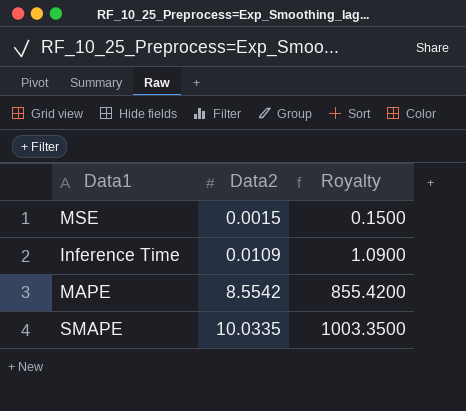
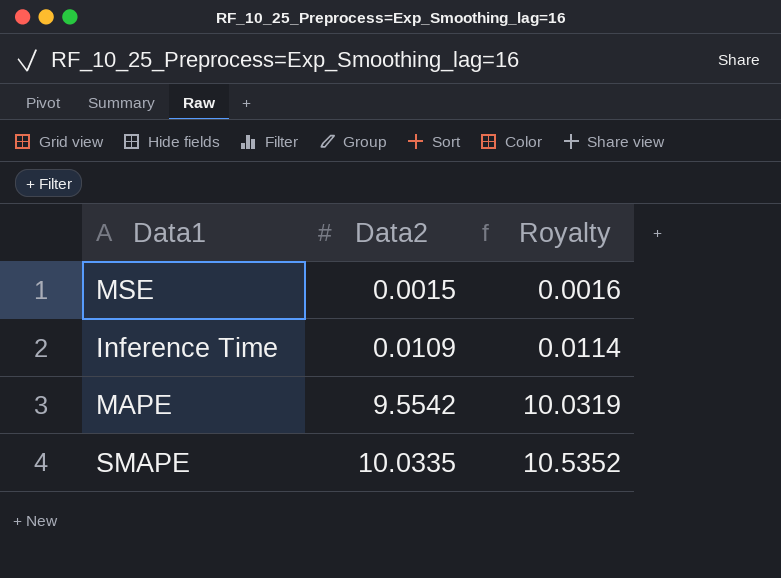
column Royalty | formula: [Data2] * 100 -> [Data2] * 1.05
MAPE | Data2: 8.5542 -> 9.5542

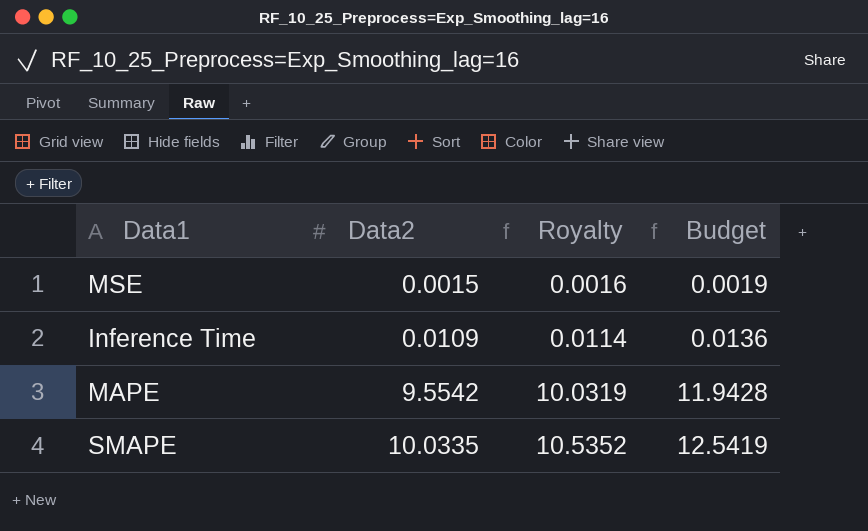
column Budget | formula: none -> [Data2] * 1.25

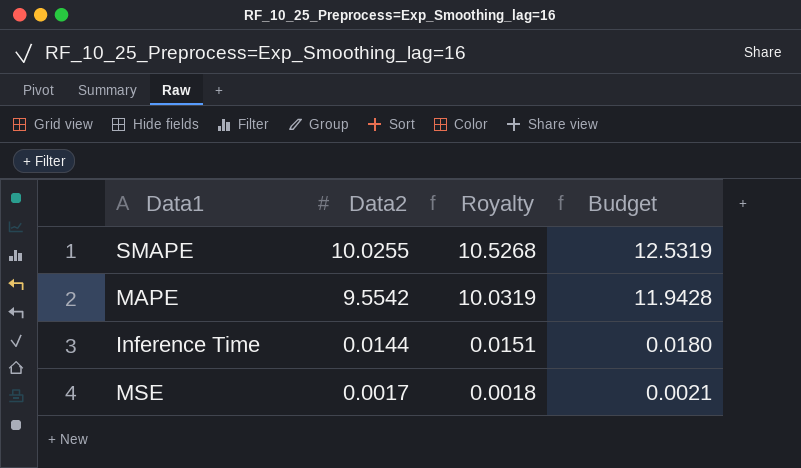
row order: Data2 ascending -> Data2 descending
SMAPE | Data2: 10.0335 -> 10.0255
SMAPE | Royalty: 10.5352 -> 10.5268
SMAPE | Budget: 12.5419 -> 12.5319
Inference Time | Data2: 0.0109 -> 0.0144
Inference Time | Royalty: 0.0114 -> 0.0151
Inference Time | Budget: 0.0136 -> 0.0180
MSE | Data2: 0.0015 -> 0.0017
MSE | Royalty: 0.0016 -> 0.0018
MSE | Budget: 0.0019 -> 0.0021

